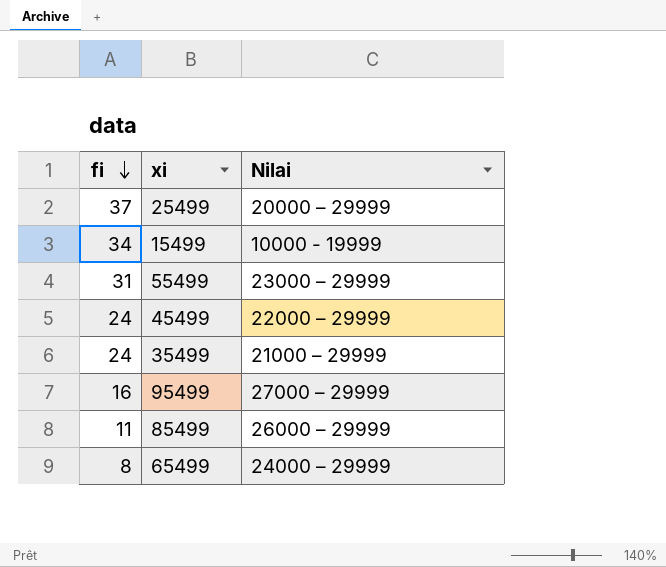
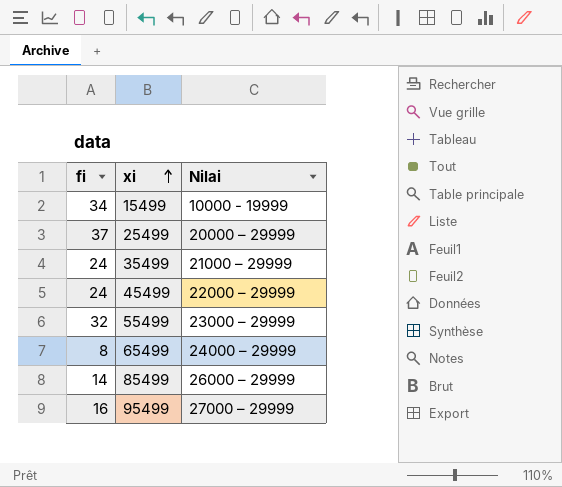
row order: fi descending -> xi ascending
55499 | fi: 31 -> 32
85499 | fi: 11 -> 14

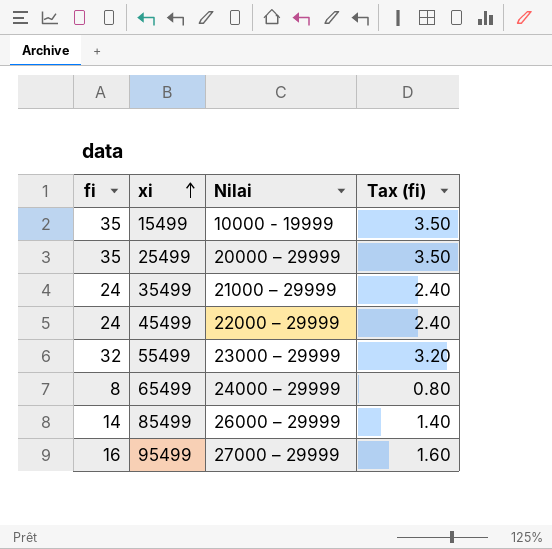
column Tax (fi) | formula: none -> [fi] * 0.1
15499 | fi: 34 -> 35
25499 | fi: 37 -> 35

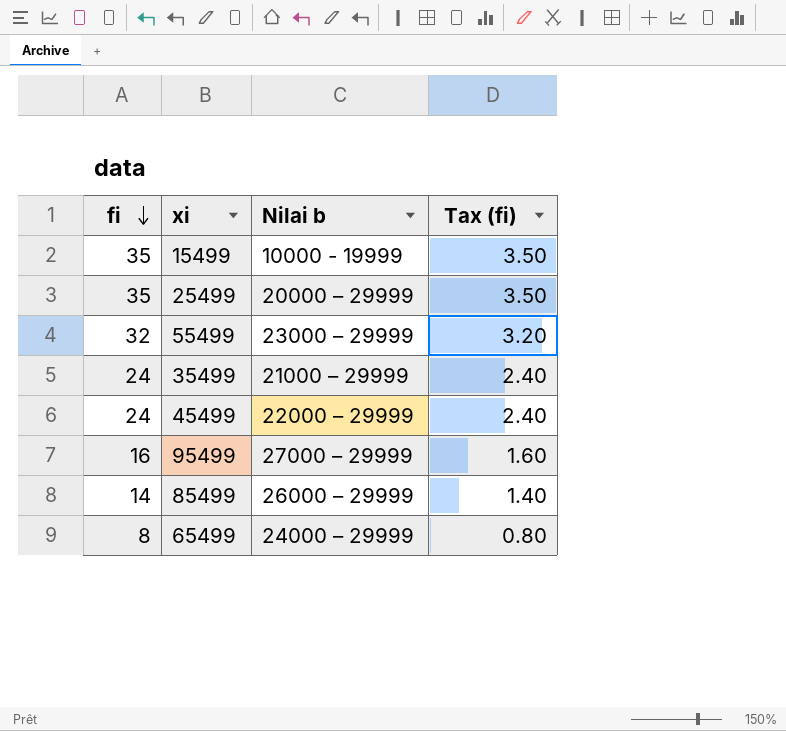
row order: xi ascending -> fi descending
column name: Nilai -> Nilai b

